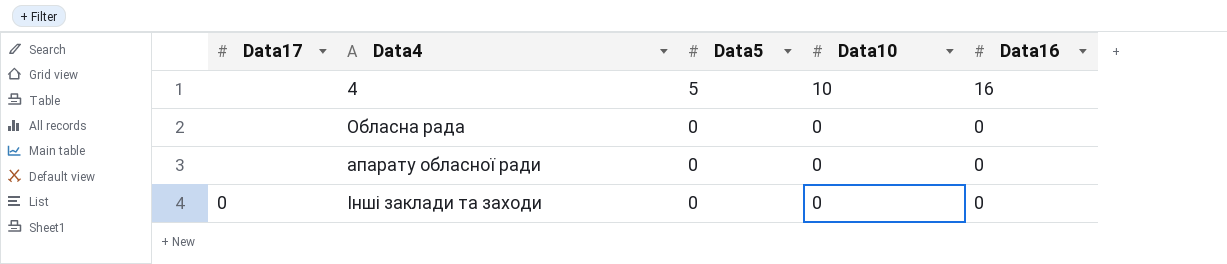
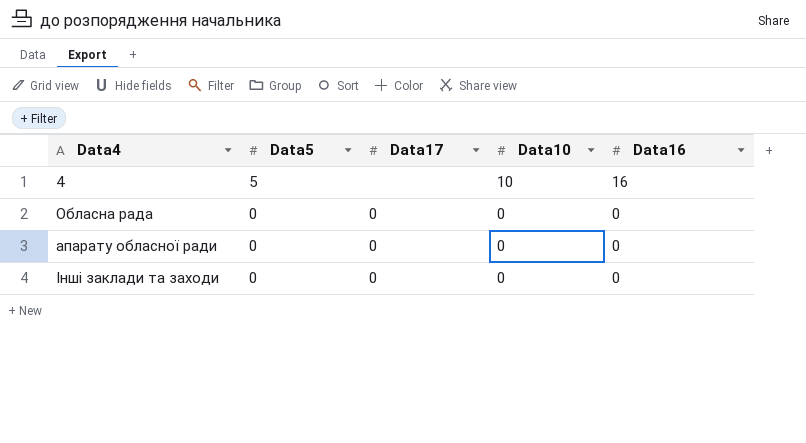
column Data17 | position: 1 -> 3
Обласна рада | Data17: none -> 0
апарату обласної ради | Data17: none -> 0

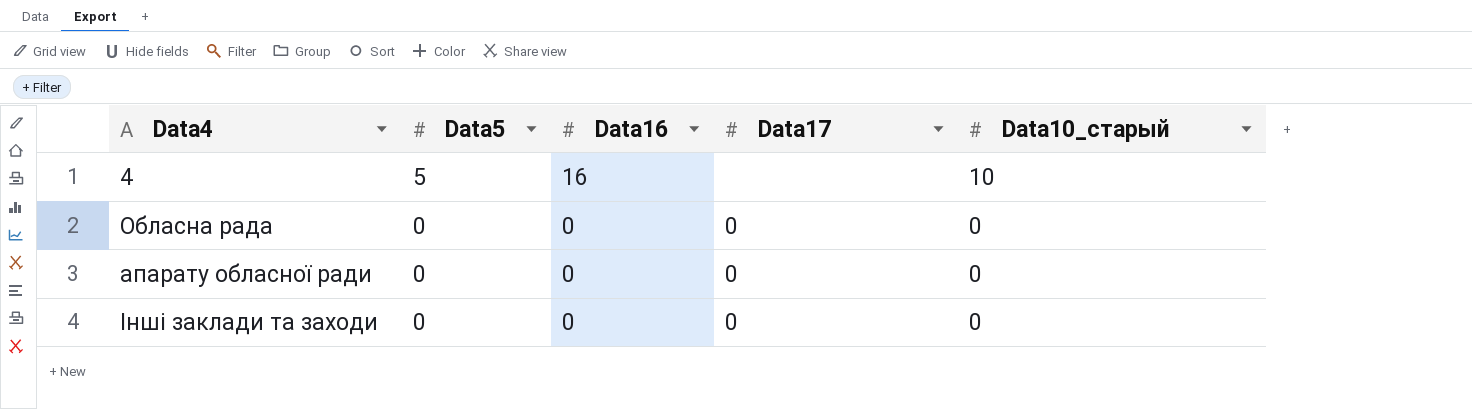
column Data16 | position: 5 -> 3
column name: Data10 -> Data10_старый

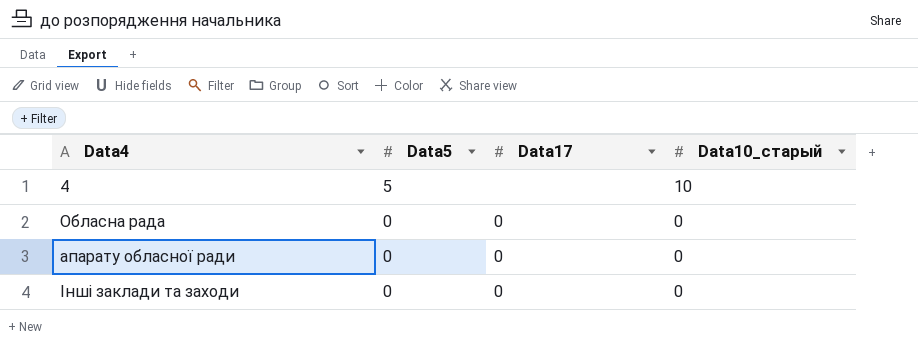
column Data16 | position: 3 -> none

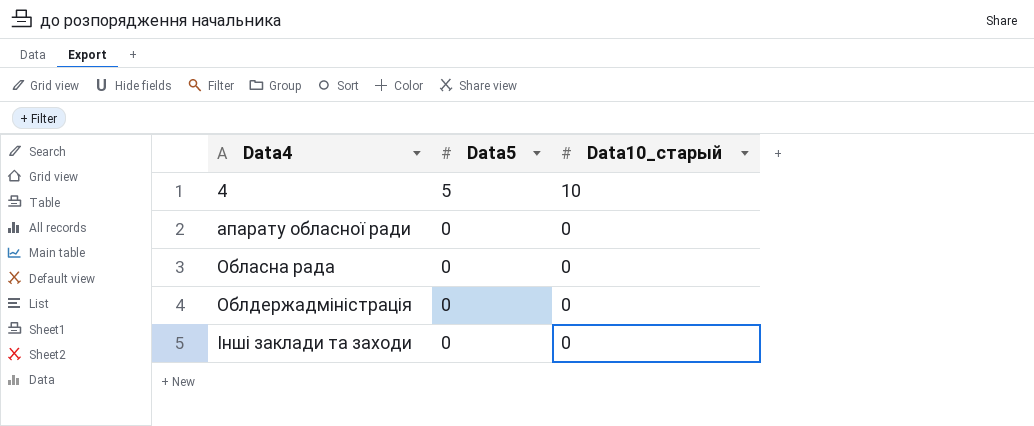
row order: Data5 descending -> Data4 ascending
column Data17 | position: 3 -> none
row Облдержадміністрація: none -> 0 | 0

